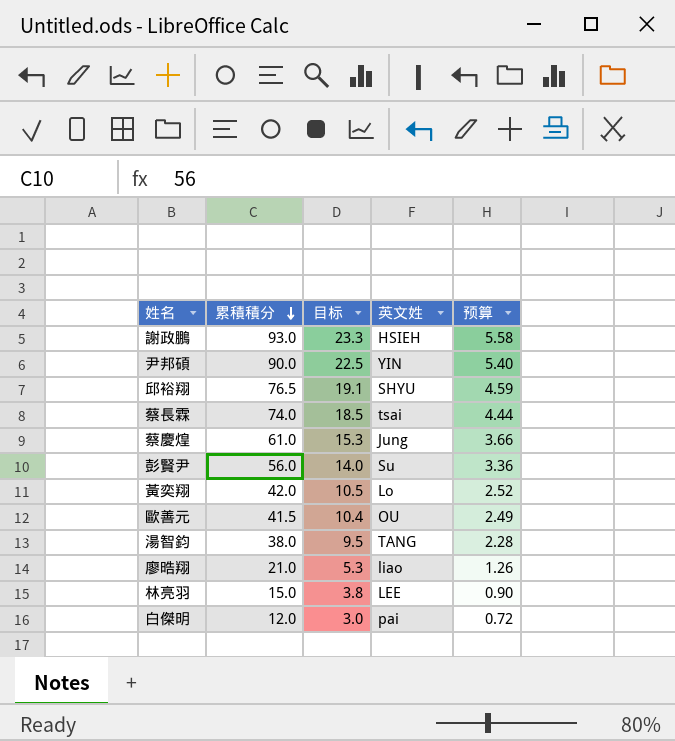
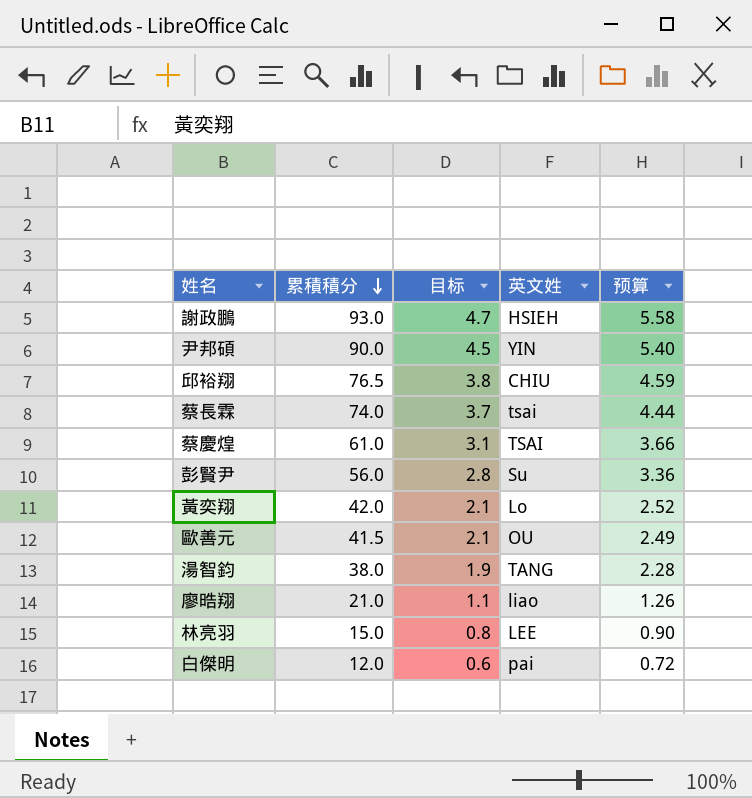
column 目标 | formula: [累積積分] * 0.25 -> [累積積分] * 0.05
邱裕翔 | 英文姓: SHYU -> CHIU
蔡慶煌 | 英文姓: Jung -> TSAI

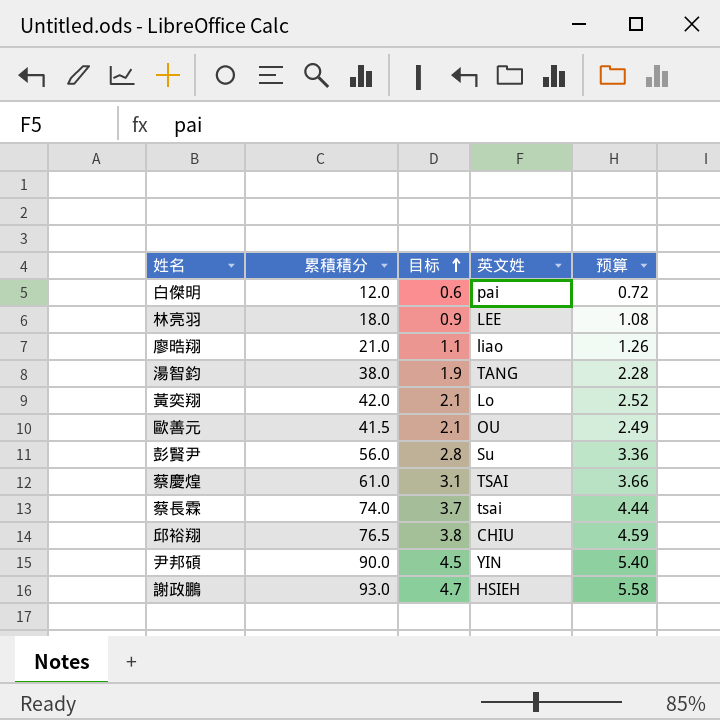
row order: 累積積分 descending -> 目标 ascending
林亮羽 | 累積積分: 15.0 -> 18.0
林亮羽 | 目标: 0.8 -> 0.9
林亮羽 | 预算: 0.90 -> 1.08

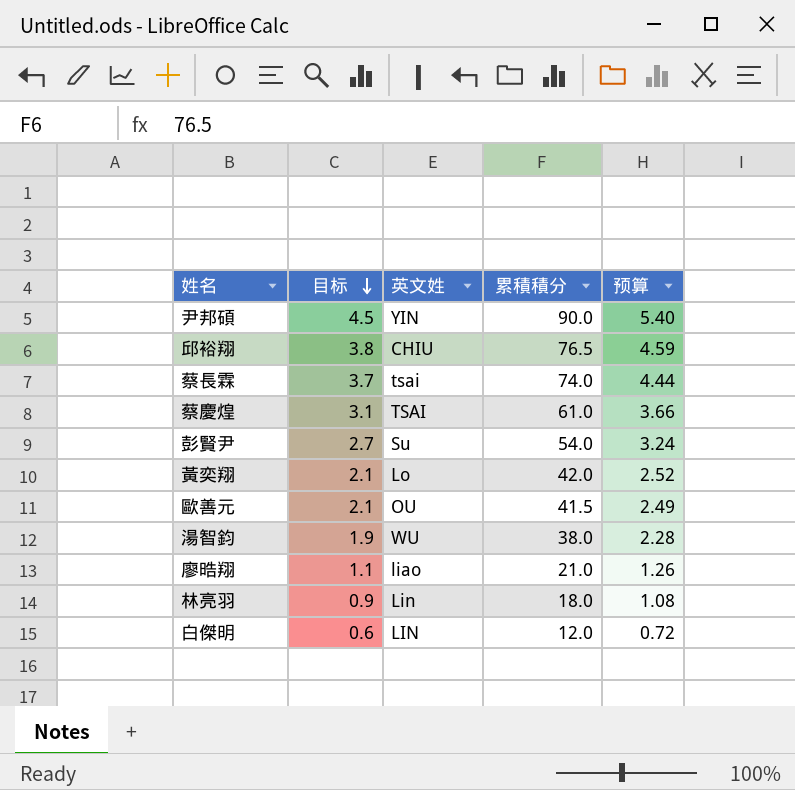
row order: 目标 ascending -> 目标 descending
column 累積積分 | position: 2 -> 4
row 謝政鵬: 93.0 | 4.7 | HSIEH | 5.58 -> none
彭賢尹 | 目标: 2.8 -> 2.7
彭賢尹 | 累積積分: 56.0 -> 54.0
彭賢尹 | 预算: 3.36 -> 3.24
湯智鈞 | 英文姓: TANG -> WU
林亮羽 | 英文姓: LEE -> Lin
白傑明 | 英文姓: pai -> LIN

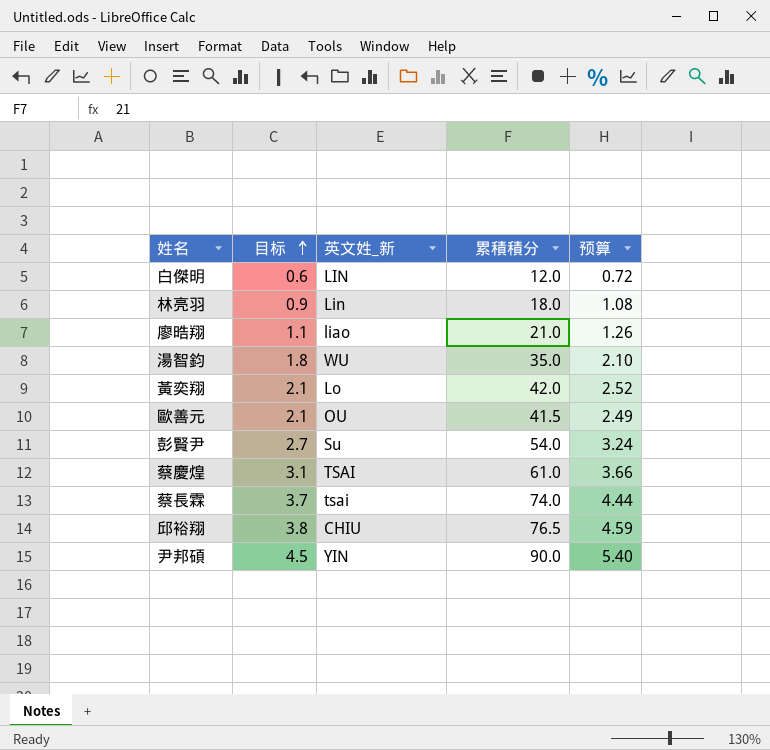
row order: 目标 descending -> 目标 ascending
column name: 英文姓 -> 英文姓_新
湯智鈞 | 目标: 1.9 -> 1.8
湯智鈞 | 累積積分: 38.0 -> 35.0
湯智鈞 | 预算: 2.28 -> 2.10

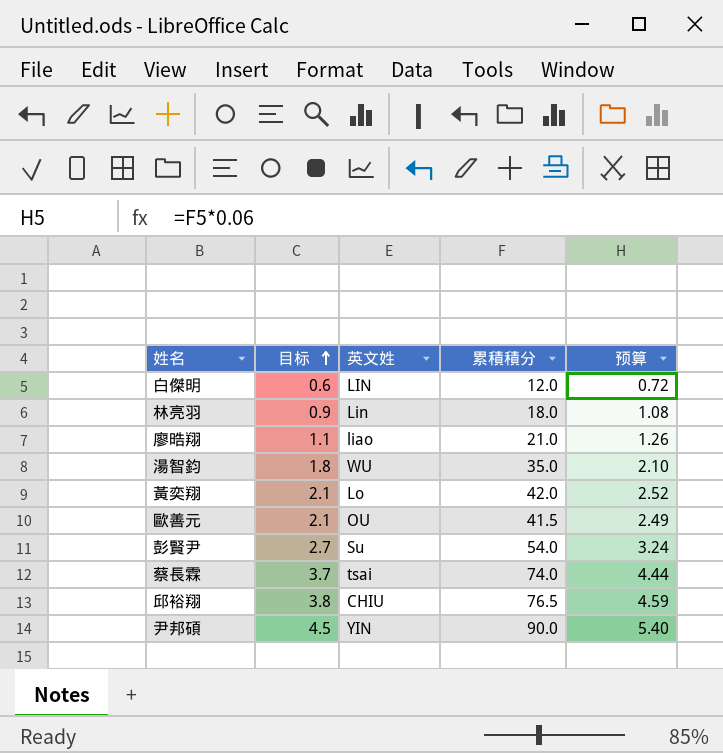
column name: 英文姓_新 -> 英文姓
row 蔡慶煌: 3.1 | TSAI | 61.0 | 3.66 -> none

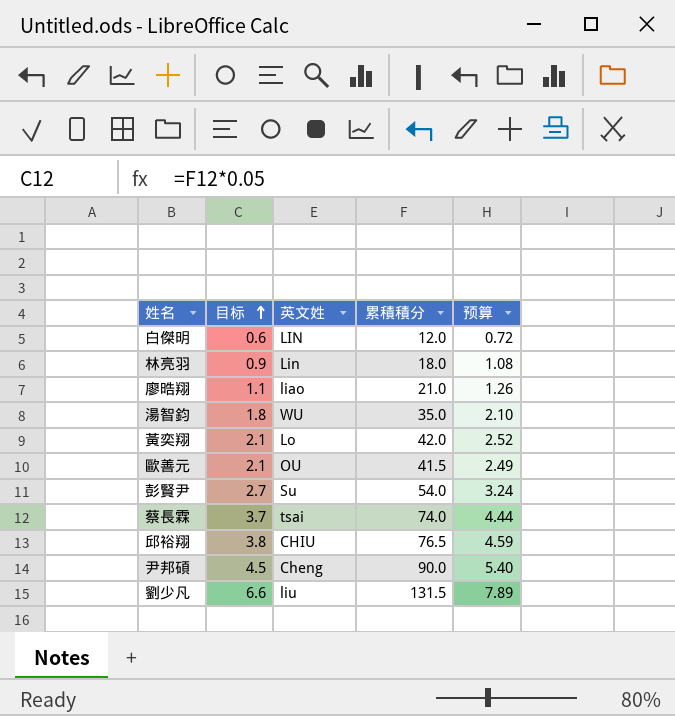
尹邦碩 | 英文姓: YIN -> Cheng
row 劉少凡: none -> 6.6 | liu | 131.5 | 7.89

